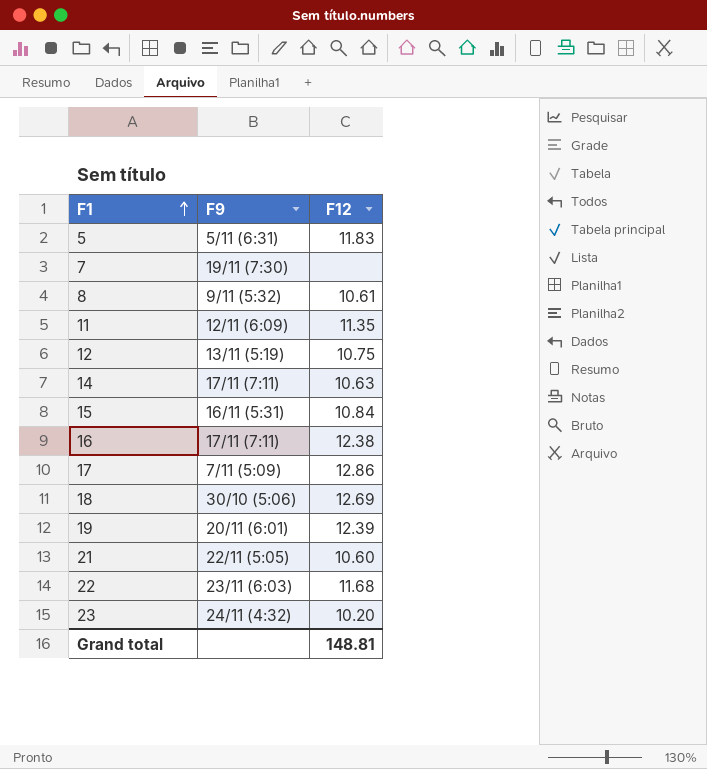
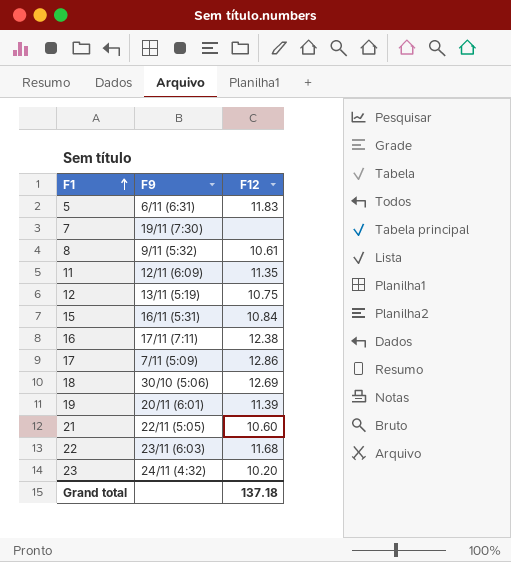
row 14: 17/11 (7:11) | 10.63 -> none
5 | F9: 5/11 (6:31) -> 6/11 (6:31)
19 | F12: 12.39 -> 11.39
Grand total | F12: 148.81 -> 137.18

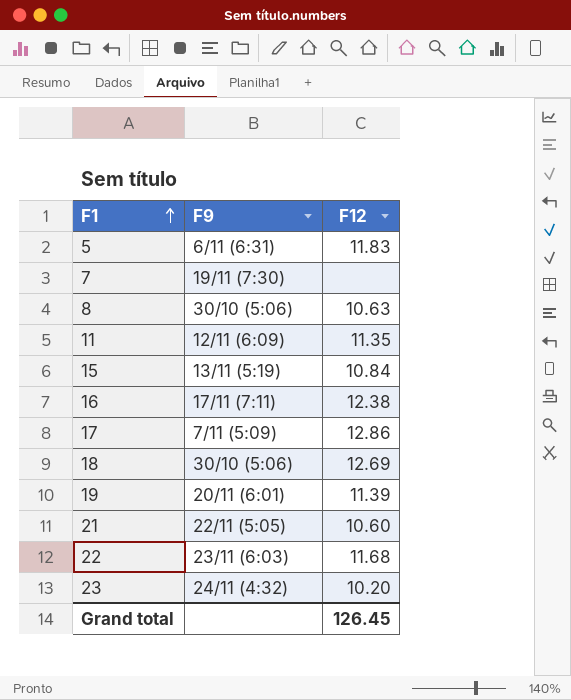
row 12: 13/11 (5:19) | 10.75 -> none
8 | F9: 9/11 (5:32) -> 30/10 (5:06)
8 | F12: 10.61 -> 10.63
15 | F9: 16/11 (5:31) -> 13/11 (5:19)
Grand total | F12: 137.18 -> 126.45

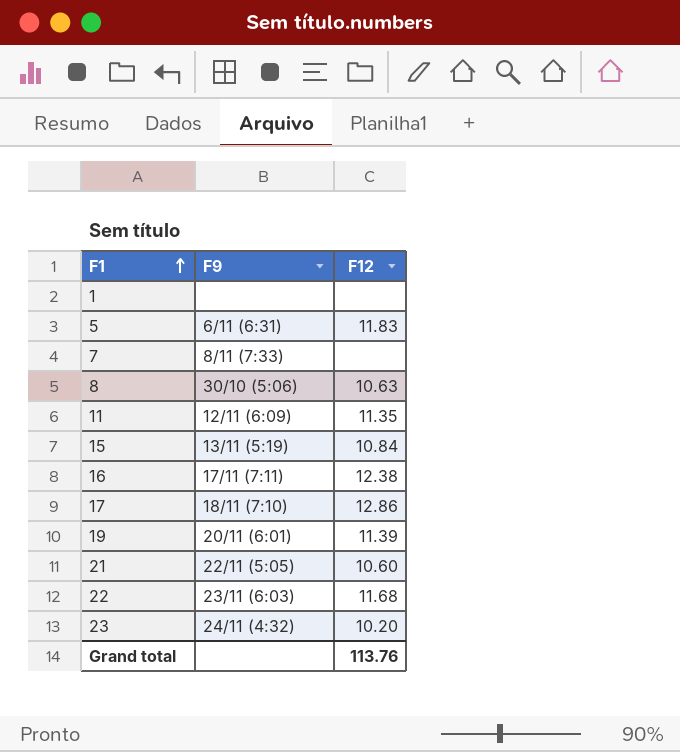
row 18: 30/10 (5:06) | 12.69 -> none
row 1: none -> none | none
7 | F9: 19/11 (7:30) -> 8/11 (7:33)
17 | F9: 7/11 (5:09) -> 18/11 (7:10)
Grand total | F12: 126.45 -> 113.76

